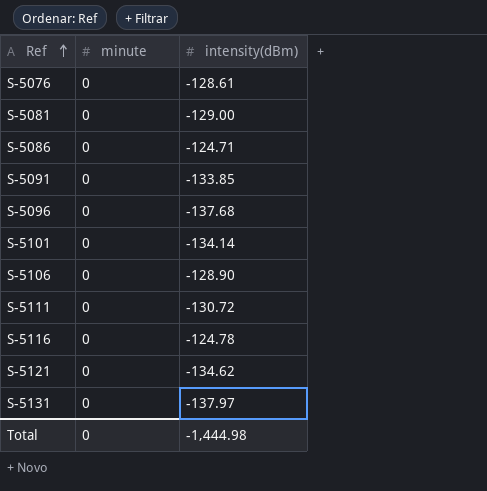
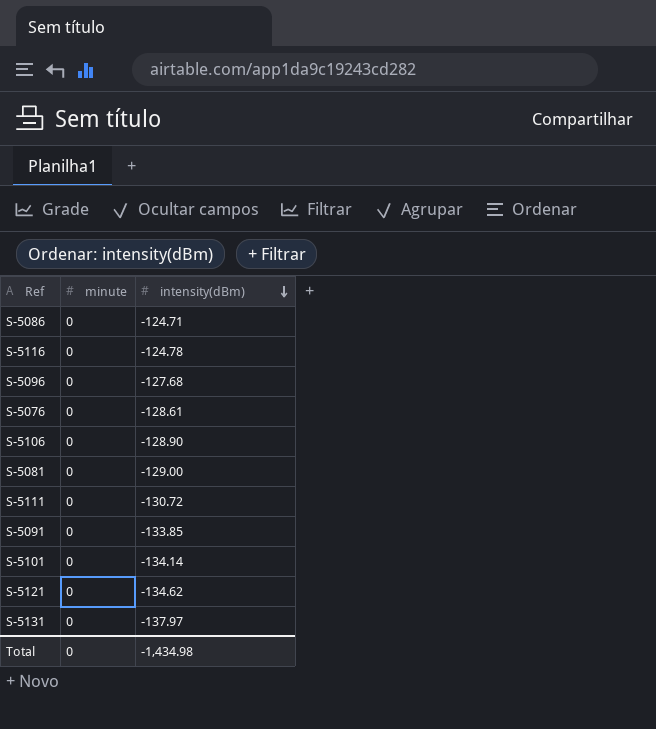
row order: Ref ascending -> intensity(dBm) descending
S-5096 | intensity(dBm): -137.68 -> -127.68
Total | intensity(dBm): -1,444.98 -> -1,434.98

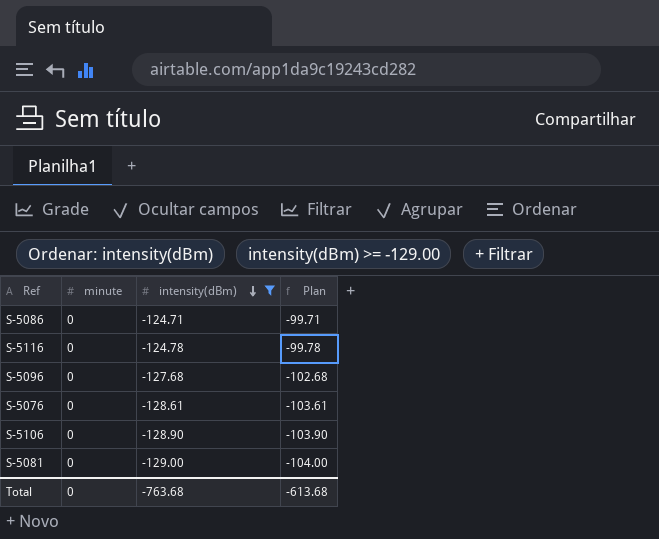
filter: none -> intensity(dBm) >= -129.00
column Plan | formula: none -> [intensity(dBm)] + 25
Total | intensity(dBm): -1,434.98 -> -763.68

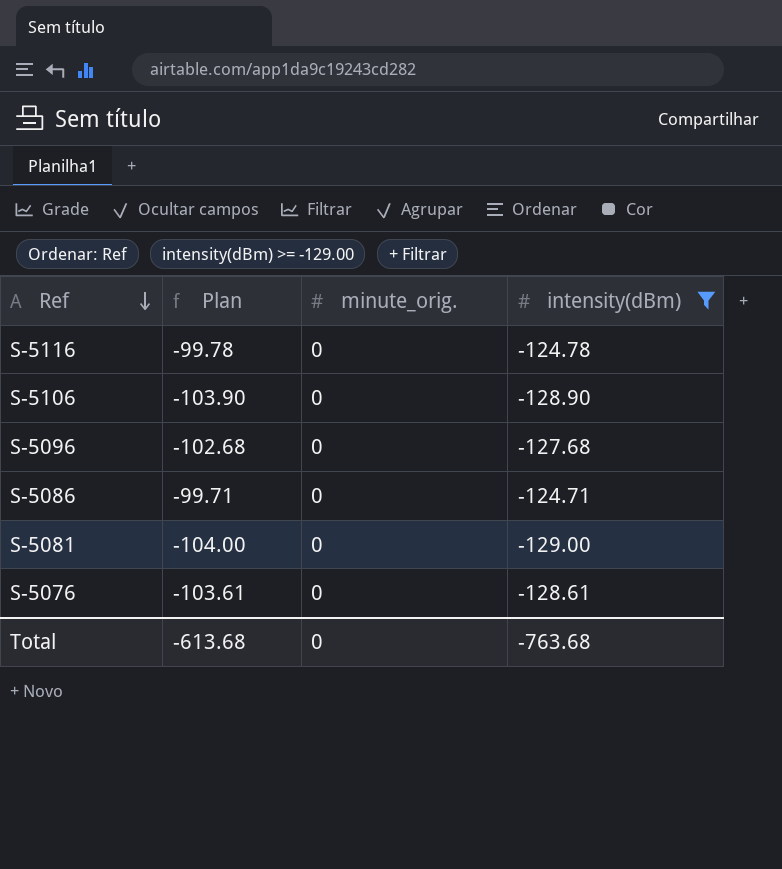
row order: intensity(dBm) descending -> Ref descending
column Plan | position: 4 -> 2
column name: minute -> minute_orig.

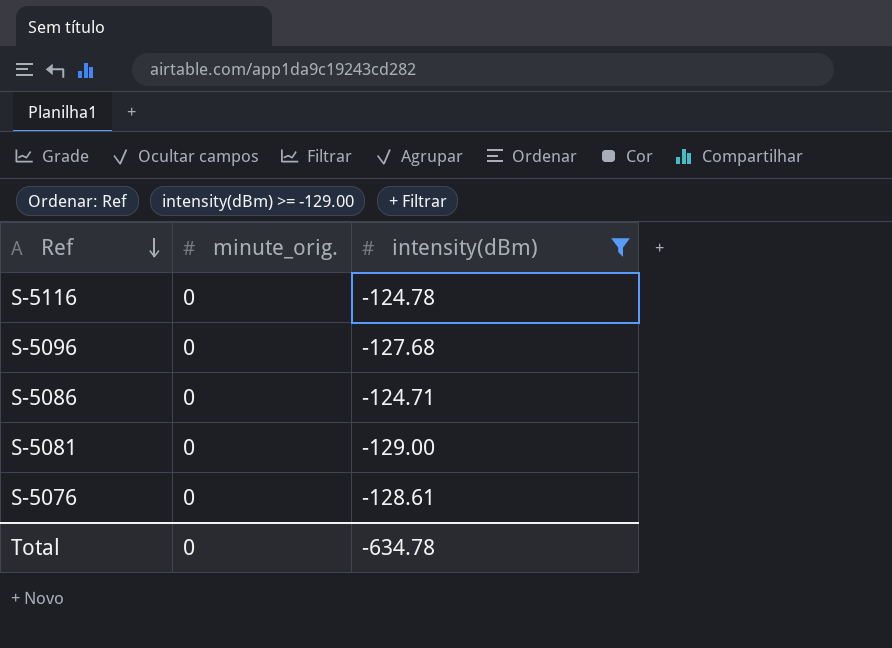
column Plan | formula: [intensity(dBm)] + 25 -> none
row S-5106: -103.90 | 0 | -128.90 -> none
Total | intensity(dBm): -763.68 -> -634.78

